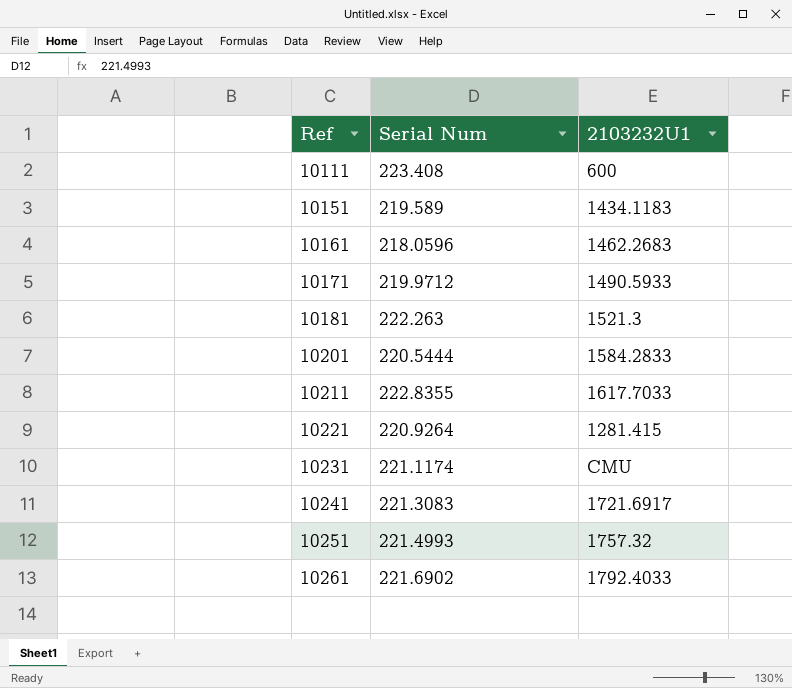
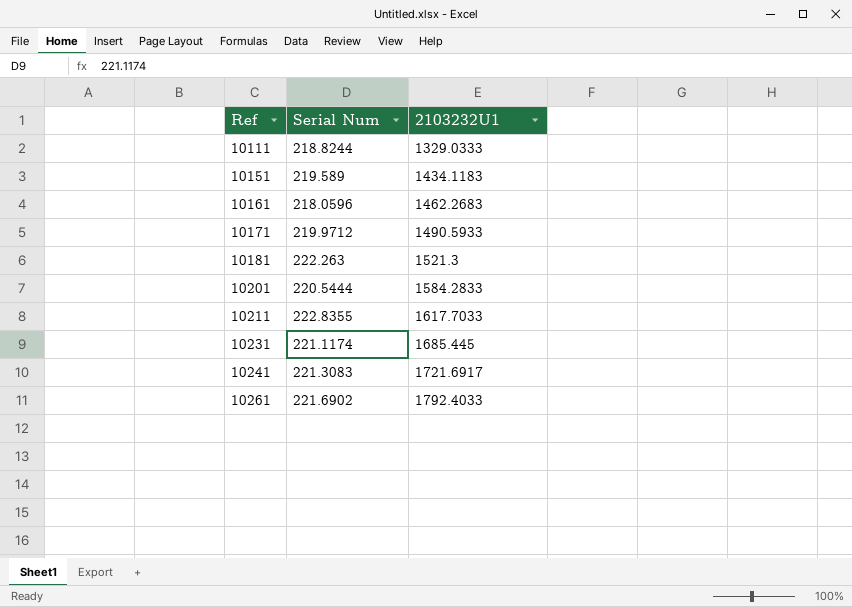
row 10221: 220.9264 | 1281.415 -> none
row 10251: 221.4993 | 1757.32 -> none
10111 | Serial Num: 223.408 -> 218.8244
10111 | 2103232U1: 600 -> 1329.0333
10231 | 2103232U1: CMU -> 1685.445

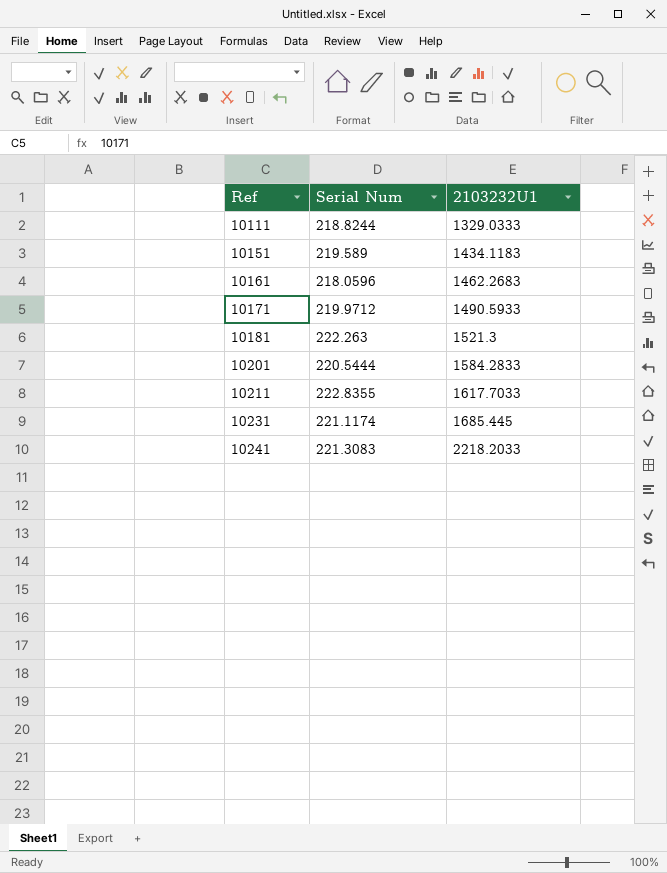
row 10261: 221.6902 | 1792.4033 -> none
10241 | 2103232U1: 1721.6917 -> 2218.2033

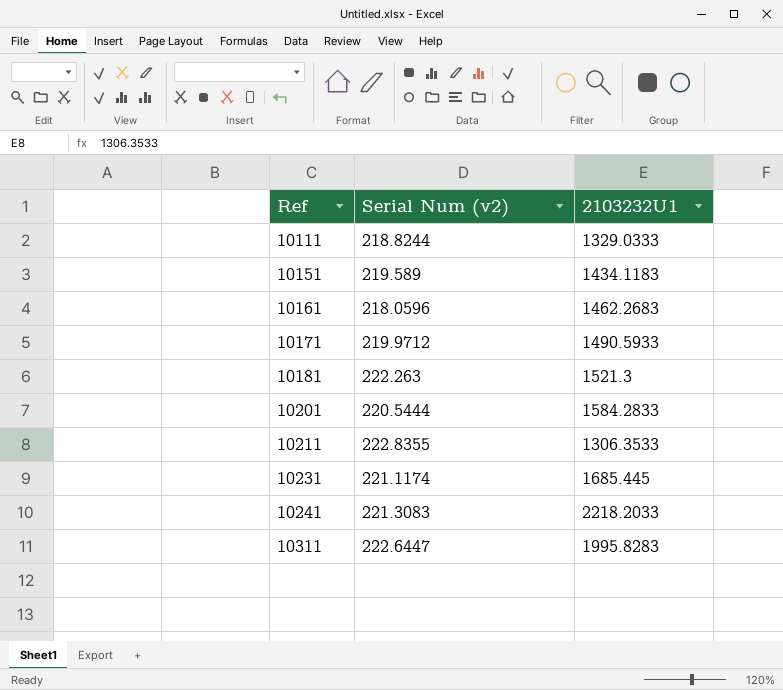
column name: Serial Num -> Serial Num (v2)
10211 | 2103232U1: 1617.7033 -> 1306.3533
row 10311: none -> 222.6447 | 1995.8283

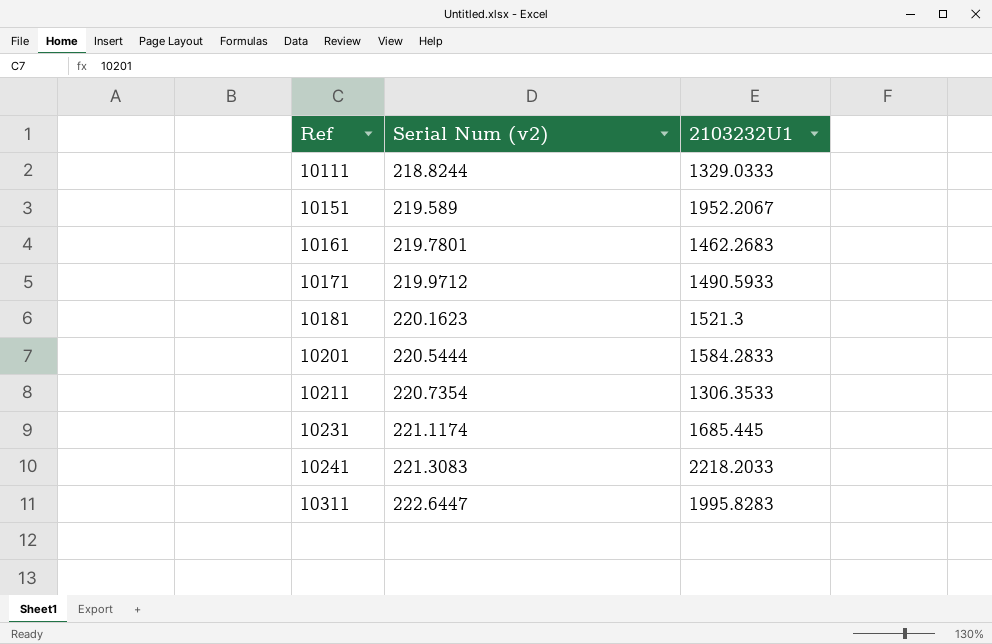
10151 | 2103232U1: 1434.1183 -> 1952.2067
10161 | Serial Num (v2): 218.0596 -> 219.7801
10181 | Serial Num (v2): 222.263 -> 220.1623
10211 | Serial Num (v2): 222.8355 -> 220.7354

